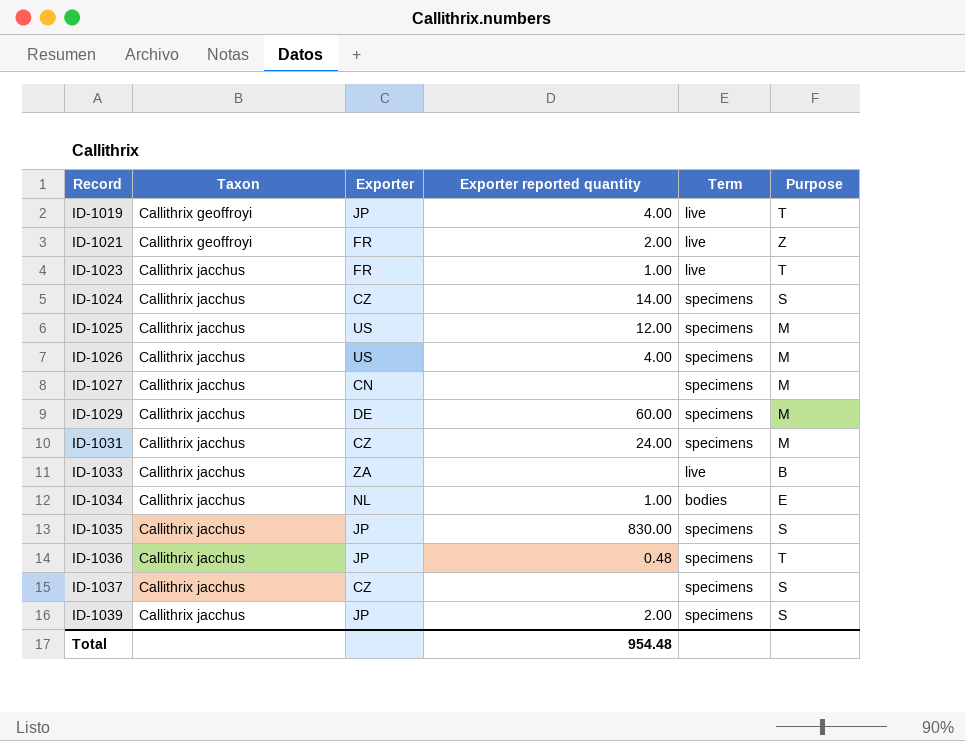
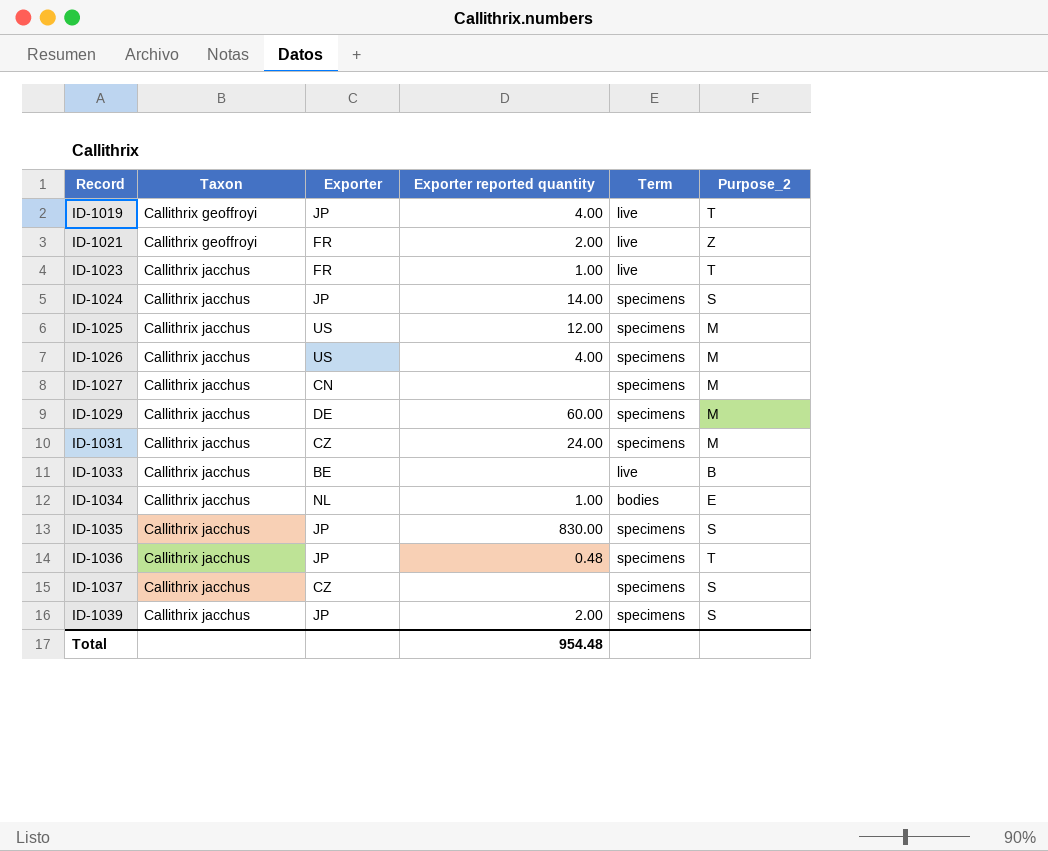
column name: Purpose -> Purpose_2
ID-1024 | Exporter: CZ -> JP
ID-1033 | Exporter: ZA -> BE

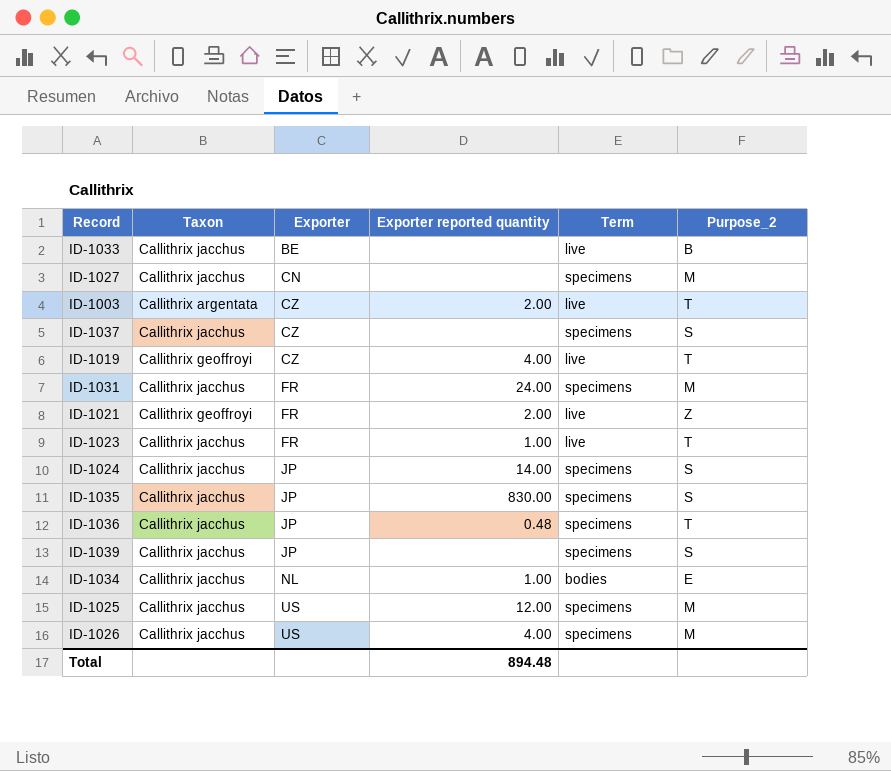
row order: Record ascending -> Exporter ascending
row ID-1029: Callithrix jacchus | DE | 60.00 | specimens | M -> none
row ID-1003: none -> Callithrix argentata | CZ | 2.00 | live | T
ID-1019 | Exporter: JP -> CZ
ID-1031 | Exporter: CZ -> FR
ID-1039 | Exporter reported quantity: 2.00 -> none
Total | Exporter reported quantity: 954.48 -> 894.48

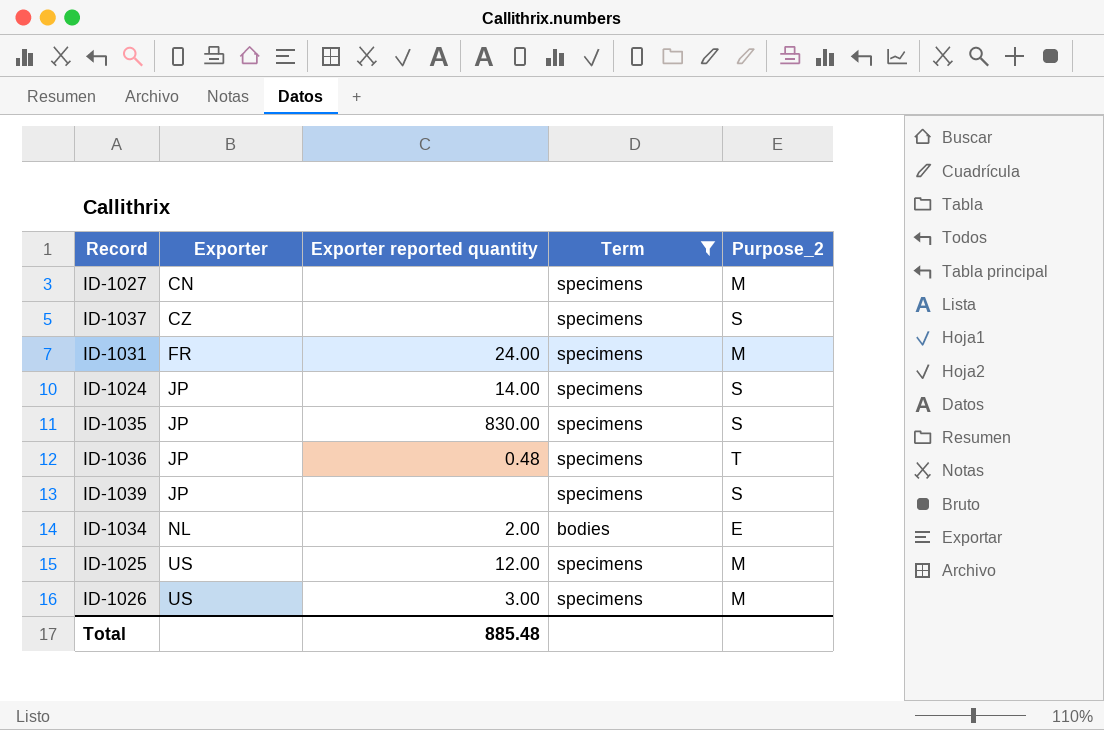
filter: none -> Term != live
column Taxon | position: 2 -> none
ID-1034 | Exporter reported quantity: 1.00 -> 2.00
ID-1026 | Exporter reported quantity: 4.00 -> 3.00
Total | Exporter reported quantity: 894.48 -> 885.48

